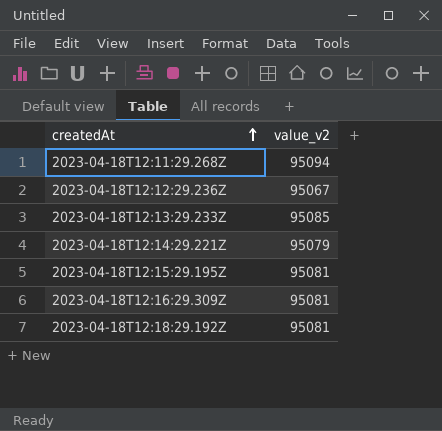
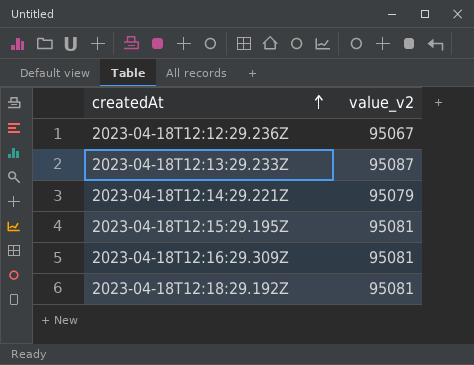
row 2023-04-18T12:11:29.268Z: 95094 -> none
2023-04-18T12:13:29.233Z | value_v2: 95085 -> 95087

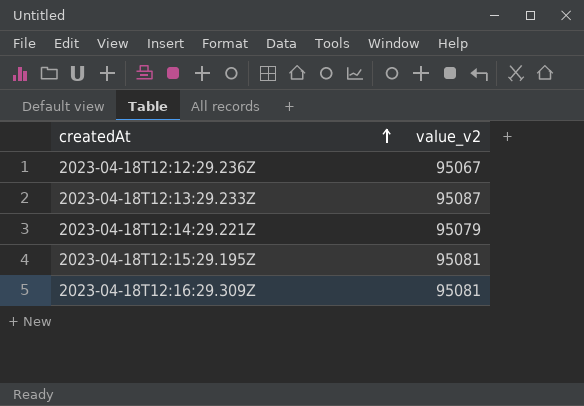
row 2023-04-18T12:18:29.192Z: 95081 -> none

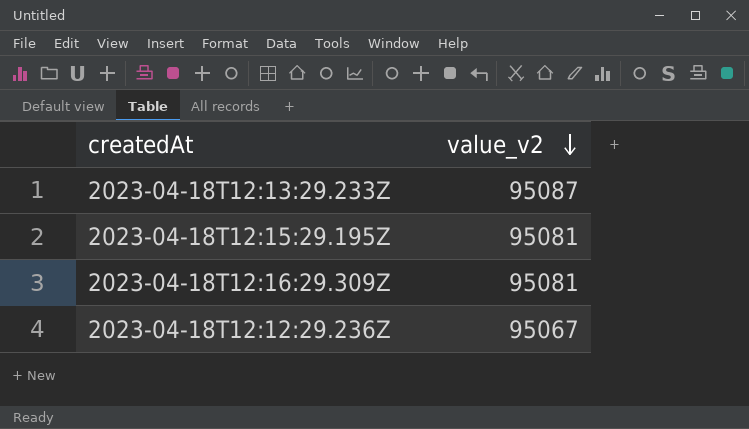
row order: createdAt ascending -> value_v2 descending
row 2023-04-18T12:14:29.221Z: 95079 -> none

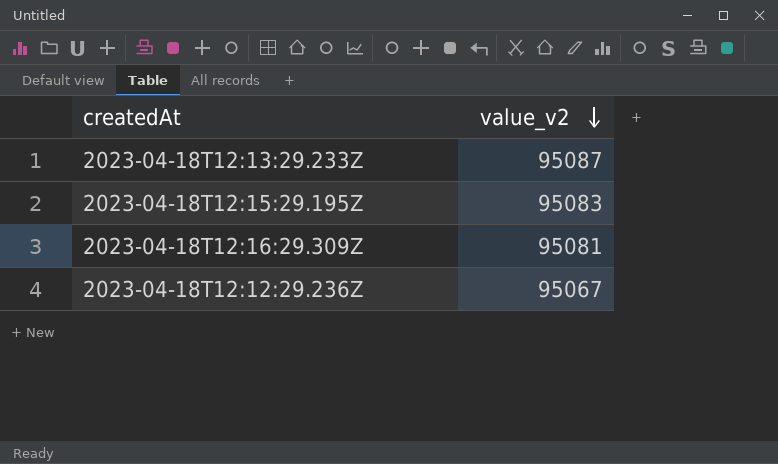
2023-04-18T12:15:29.195Z | value_v2: 95081 -> 95083

